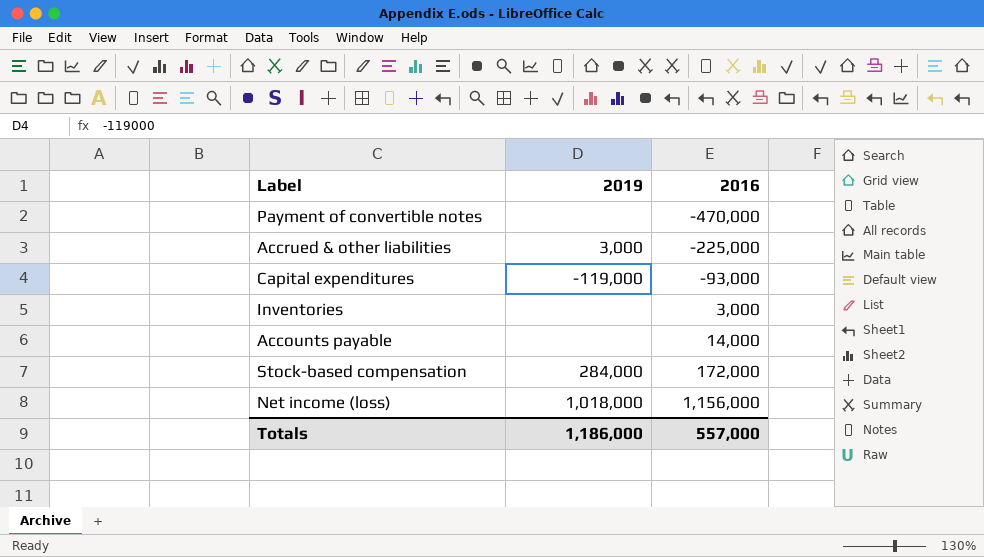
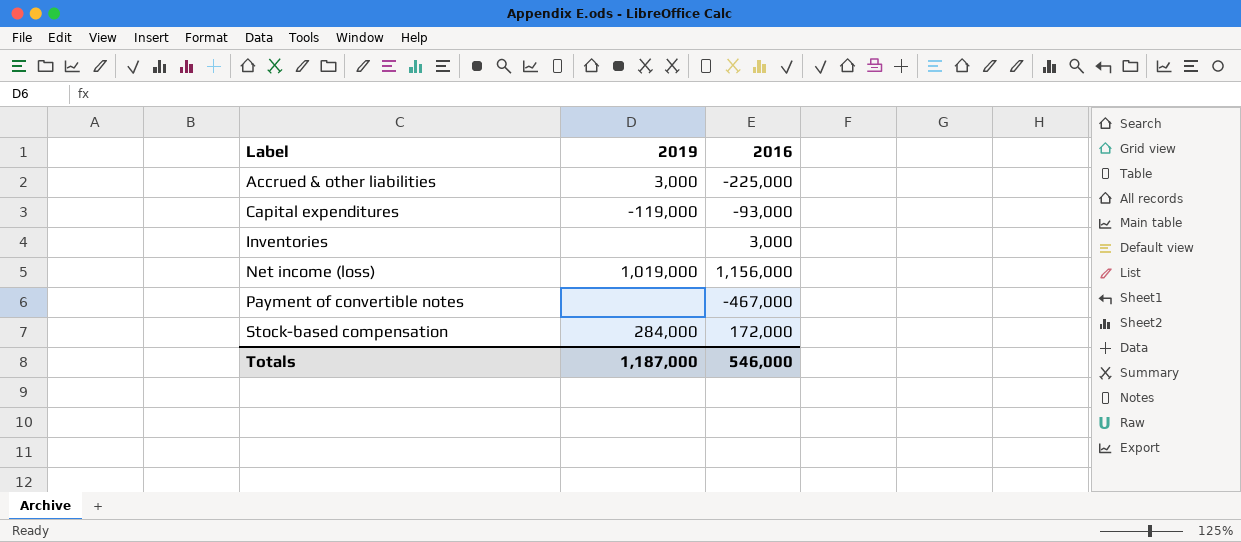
row order: 2016 ascending -> Label ascending
row Accounts payable: none | 14,000 -> none
Net income (loss) | 2019: 1,018,000 -> 1,019,000
Payment of convertible notes | 2016: -470,000 -> -467,000
Totals | 2019: 1,186,000 -> 1,187,000
Totals | 2016: 557,000 -> 546,000

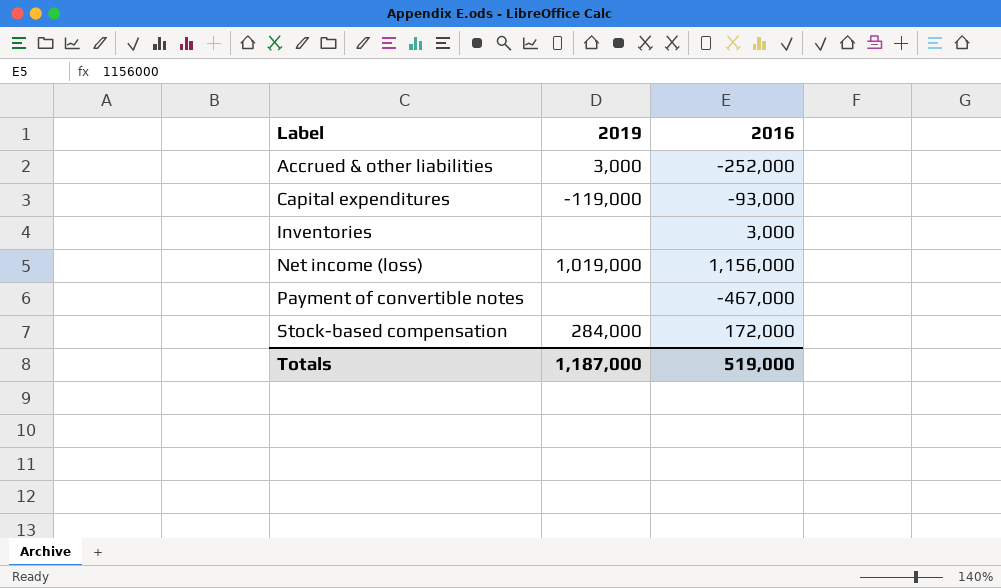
Accrued & other liabilities | 2016: -225,000 -> -252,000
Totals | 2016: 546,000 -> 519,000

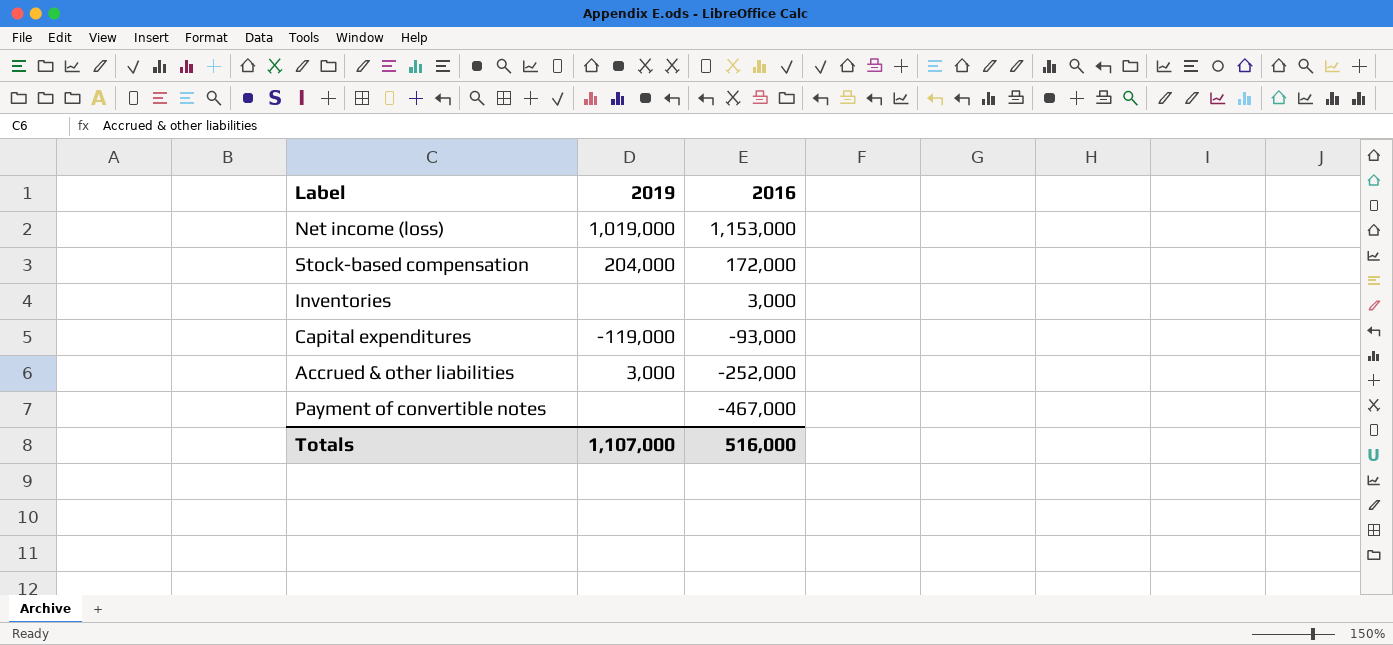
row order: Label ascending -> 2016 descending
Net income (loss) | 2016: 1,156,000 -> 1,153,000
Stock-based compensation | 2019: 284,000 -> 204,000
Totals | 2019: 1,187,000 -> 1,107,000
Totals | 2016: 519,000 -> 516,000

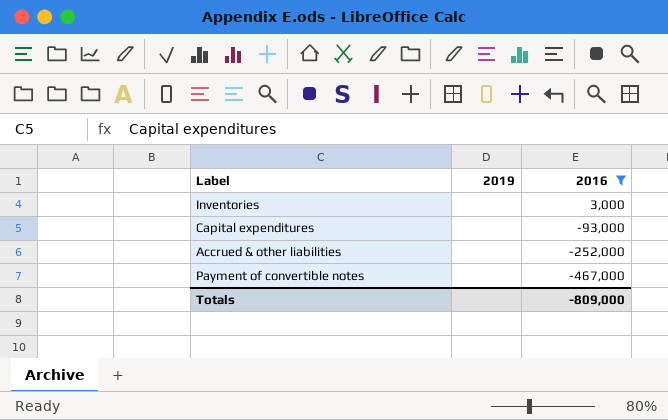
filter: none -> 2016 <= 3,000
Capital expenditures | 2019: -119,000 -> none
Accrued & other liabilities | 2019: 3,000 -> none
Totals | 2019: 1,107,000 -> none
Totals | 2016: 516,000 -> -809,000

